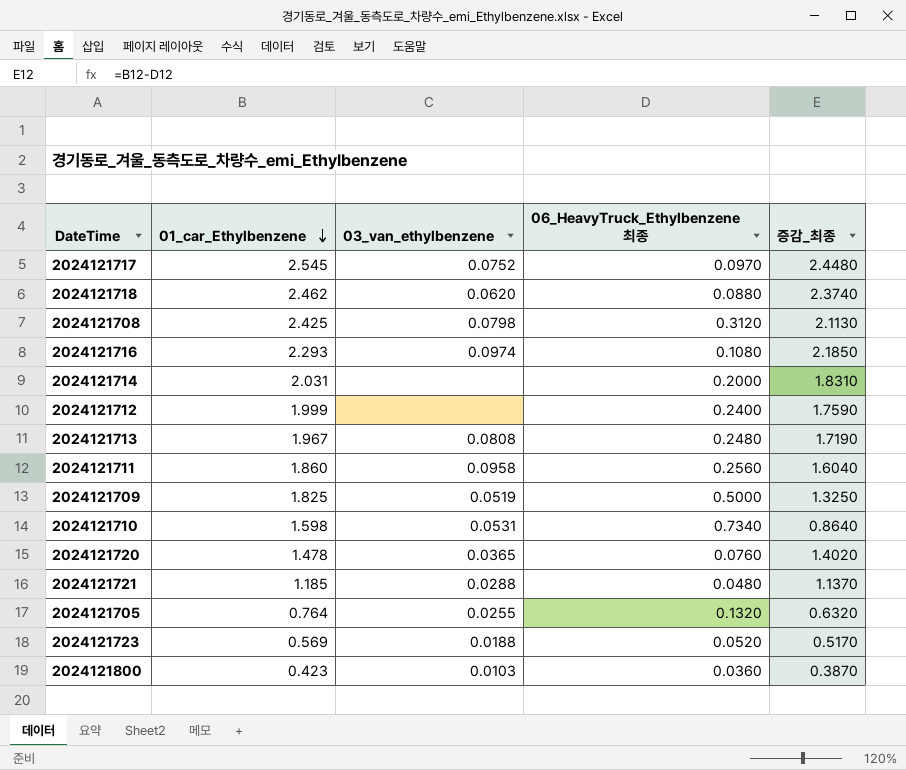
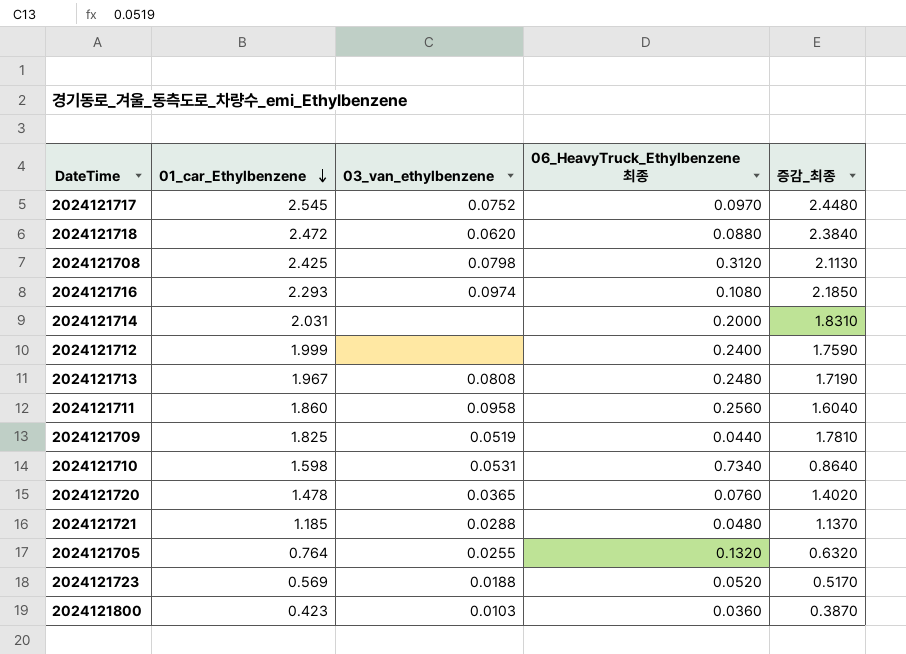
2024121718 | 01_car_Ethylbenzene: 2.462 -> 2.472
2024121718 | 증감_최종: 2.3740 -> 2.3840
2024121709 | 06_HeavyTruck_Ethylbenzene 최종: 0.5000 -> 0.0440
2024121709 | 증감_최종: 1.3250 -> 1.7810

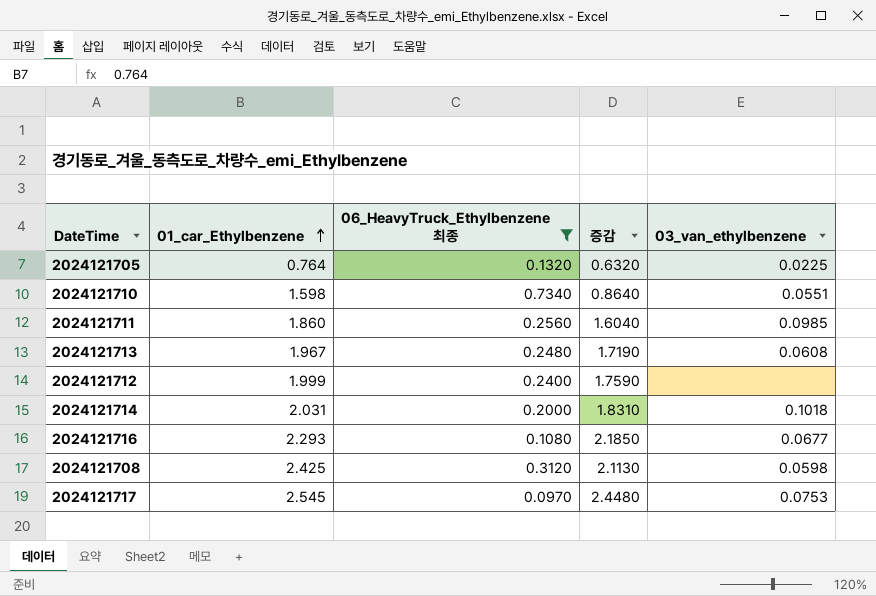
filter: none -> 06_HeavyTruck_Ethylbenzene 최종 >= 0.0970
row order: 01_car_Ethylbenzene descending -> 01_car_Ethylbenzene ascending
column name: 증감_최종 -> 증감
column 03_van_ethylbenzene | position: 3 -> 5
2024121705 | 03_van_ethylbenzene: 0.0255 -> 0.0225
2024121710 | 03_van_ethylbenzene: 0.0531 -> 0.0551
2024121711 | 03_van_ethylbenzene: 0.0958 -> 0.0985
2024121713 | 03_van_ethylbenzene: 0.0808 -> 0.0608
2024121714 | 03_van_ethylbenzene: none -> 0.1018
2024121716 | 03_van_ethylbenzene: 0.0974 -> 0.0677
2024121708 | 03_van_ethylbenzene: 0.0798 -> 0.0598
2024121717 | 03_van_ethylbenzene: 0.0752 -> 0.0753

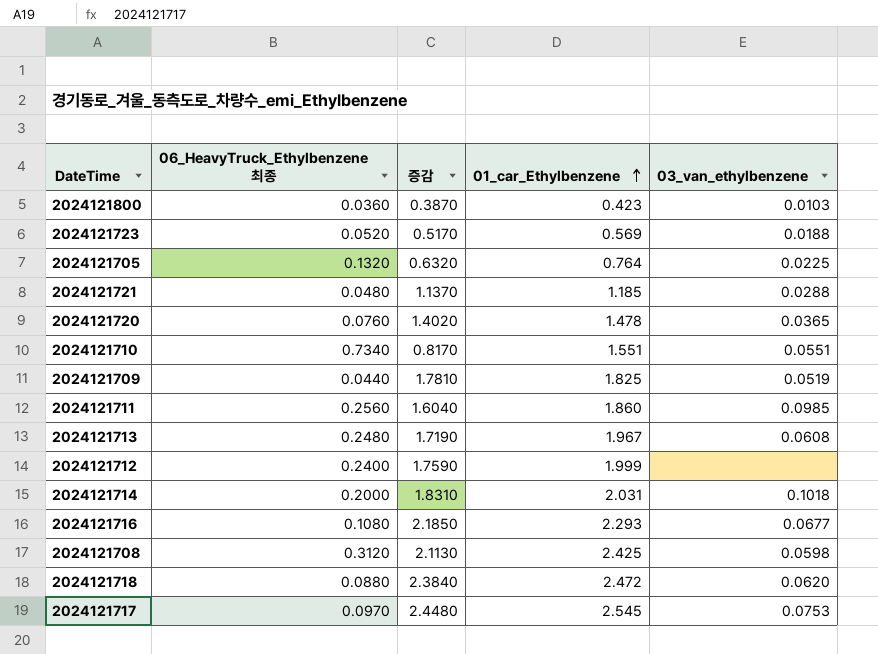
filter: 06_HeavyTruck_Ethylbenzene 최종 >= 0.0970 -> none
column 01_car_Ethylbenzene | position: 2 -> 4
2024121710 | 증감: 0.8640 -> 0.8170
2024121710 | 01_car_Ethylbenzene: 1.598 -> 1.551

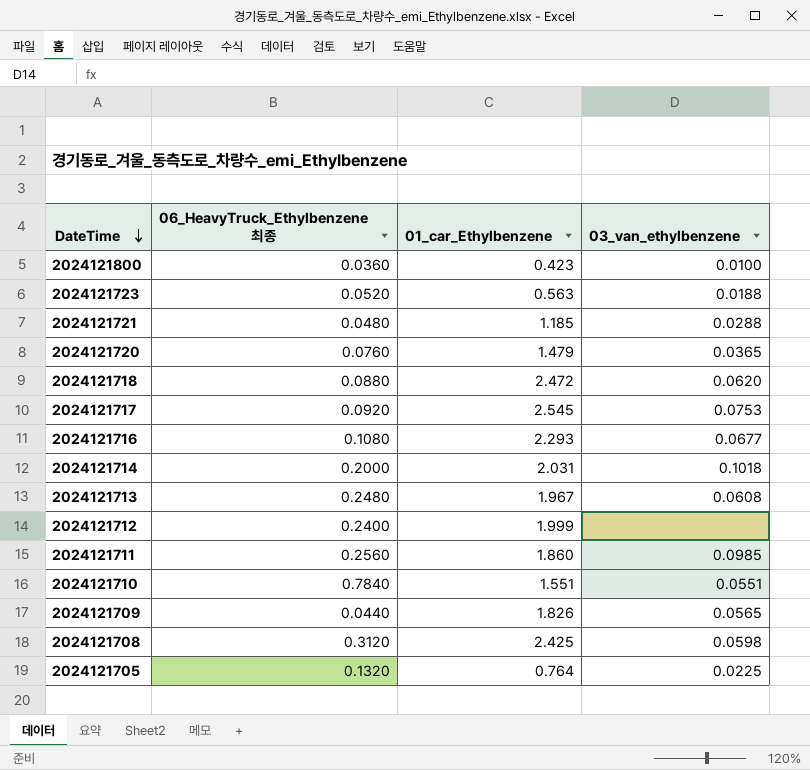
row order: 01_car_Ethylbenzene ascending -> DateTime descending
column 증감 | formula: [01_car_Ethylbenzene] - [06_HeavyTruck_Ethylbenzene 최종] -> none
2024121800 | 03_van_ethylbenzene: 0.0103 -> 0.0100
2024121723 | 01_car_Ethylbenzene: 0.569 -> 0.563
2024121720 | 01_car_Ethylbenzene: 1.478 -> 1.479
2024121717 | 06_HeavyTruck_Ethylbenzene 최종: 0.0970 -> 0.0920
2024121710 | 06_HeavyTruck_Ethylbenzene 최종: 0.7340 -> 0.7840
2024121709 | 01_car_Ethylbenzene: 1.825 -> 1.826
2024121709 | 03_van_ethylbenzene: 0.0519 -> 0.0565

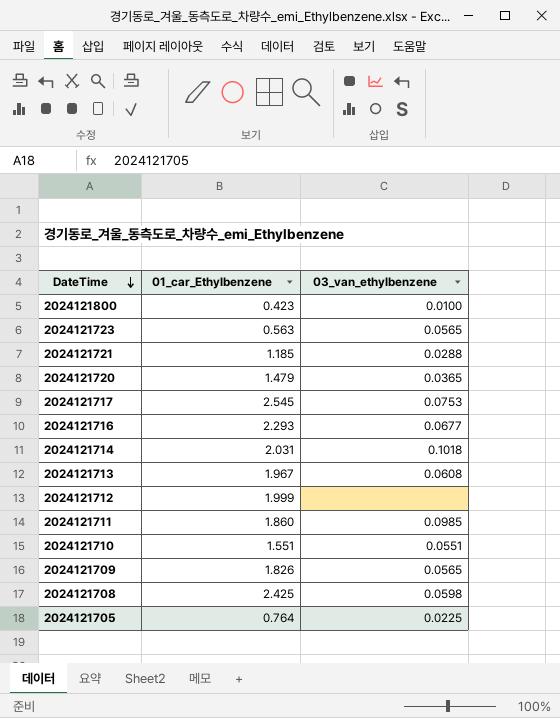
column 06_HeavyTruck_Ethylbenzene 최종 | position: 2 -> none
row 2024121718: 0.0880 | 2.472 | 0.0620 -> none
2024121723 | 03_van_ethylbenzene: 0.0188 -> 0.0565

